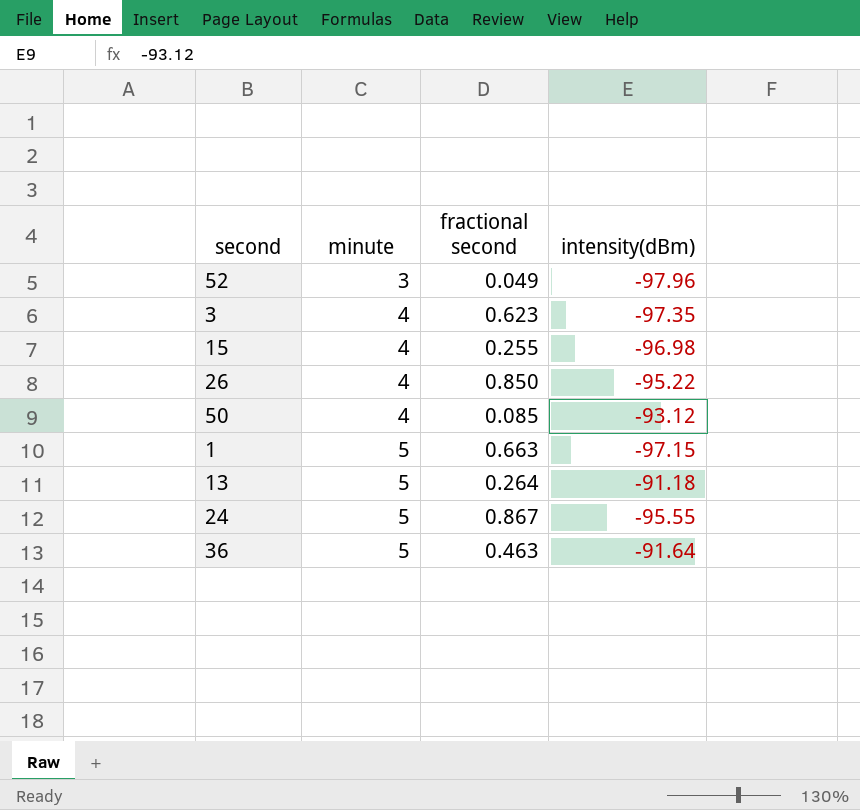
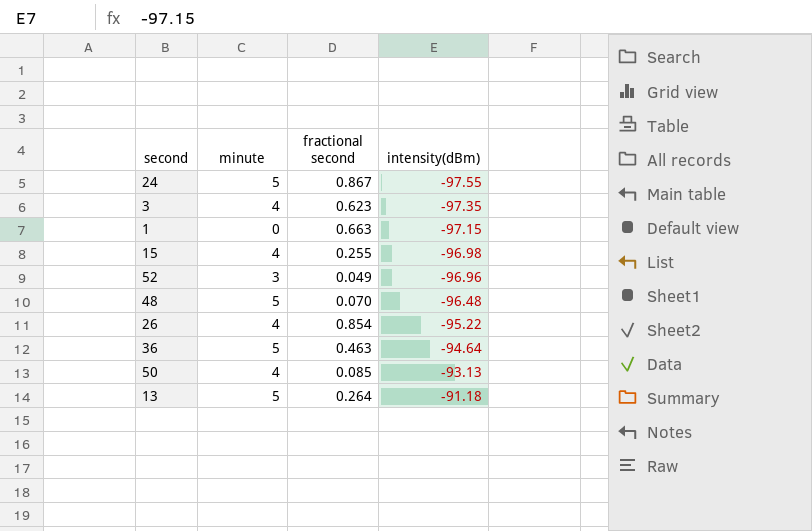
row order: minute ascending -> intensity(dBm) ascending
24 | intensity(dBm): -95.55 -> -97.55
1 | minute: 5 -> 0
52 | intensity(dBm): -97.96 -> -96.96
row 48: none -> 5 | 0.070 | -96.48
26 | fractional second: 0.850 -> 0.854
36 | intensity(dBm): -91.64 -> -94.64
50 | intensity(dBm): -93.12 -> -93.13

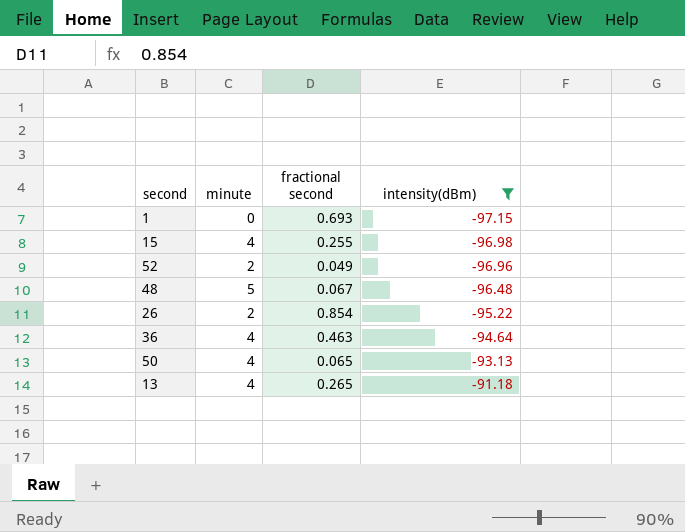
filter: none -> intensity(dBm) >= -97.15
1 | fractional second: 0.663 -> 0.693
52 | minute: 3 -> 2
48 | fractional second: 0.070 -> 0.067
26 | minute: 4 -> 2
36 | minute: 5 -> 4
50 | fractional second: 0.085 -> 0.065
13 | minute: 5 -> 4
13 | fractional second: 0.264 -> 0.265

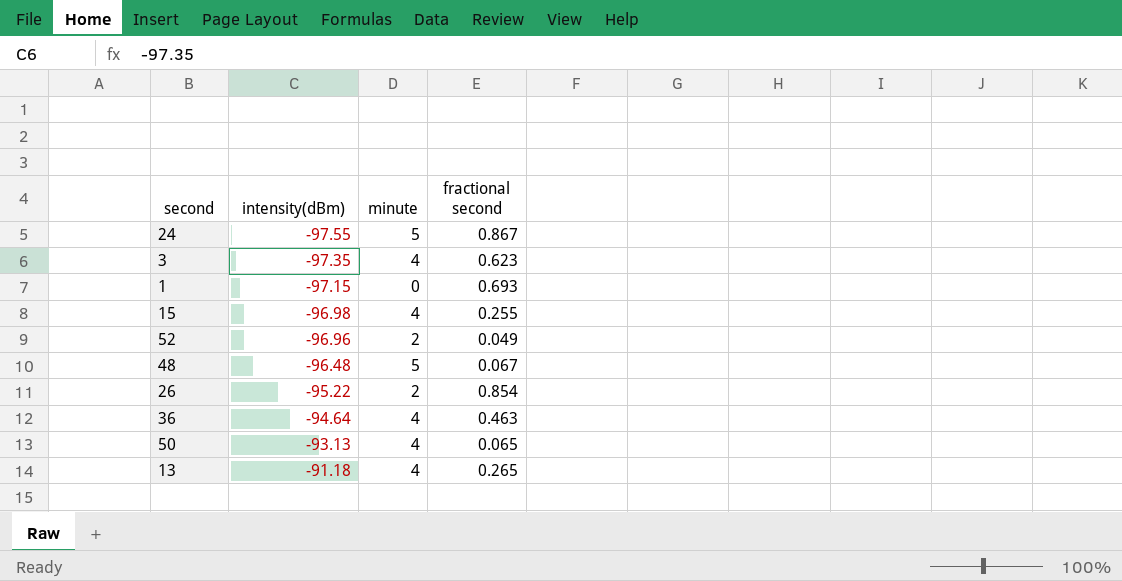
filter: intensity(dBm) >= -97.15 -> none
column intensity(dBm) | position: 4 -> 2

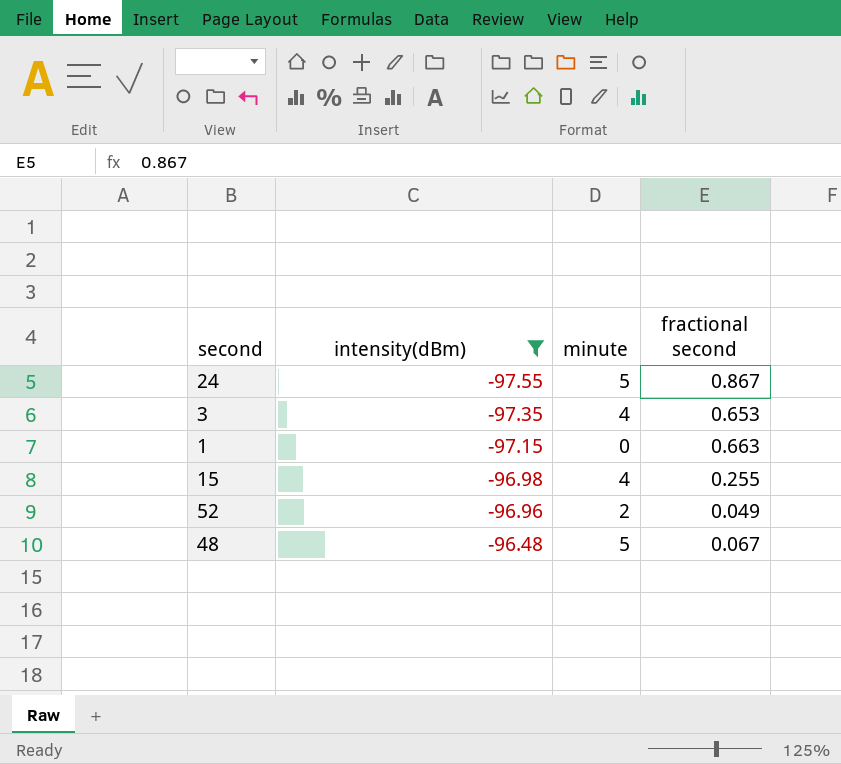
filter: none -> intensity(dBm) <= -96.48
3 | fractional second: 0.623 -> 0.653
1 | fractional second: 0.693 -> 0.663

